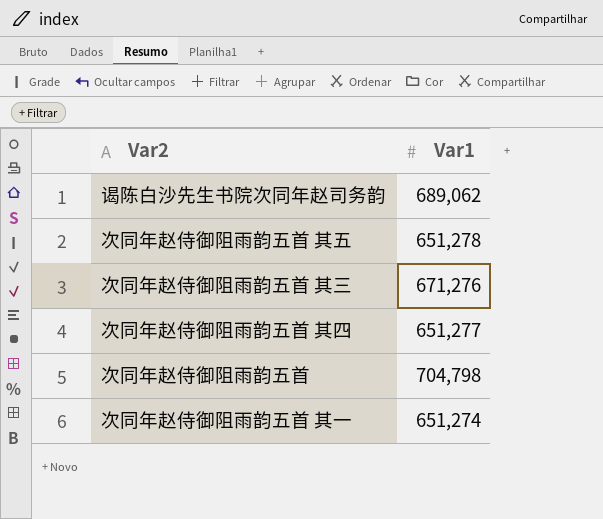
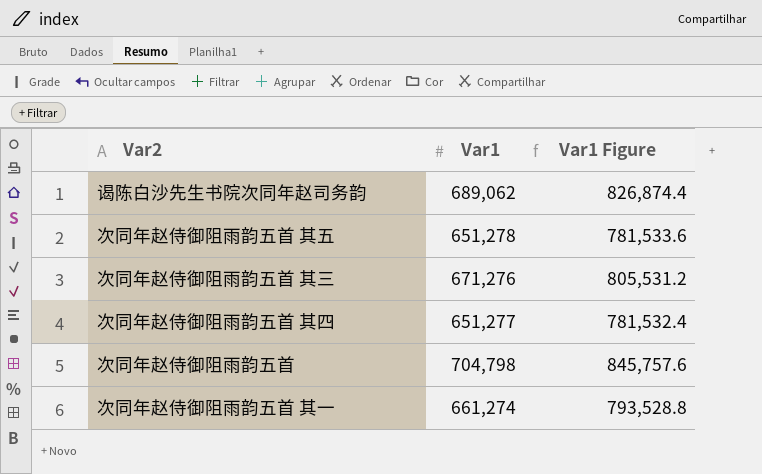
column Var1 Figure | formula: none -> [Var1] * 1.2
次同年赵侍御阻雨韵五首 其一 | Var1: 651,274 -> 661,274

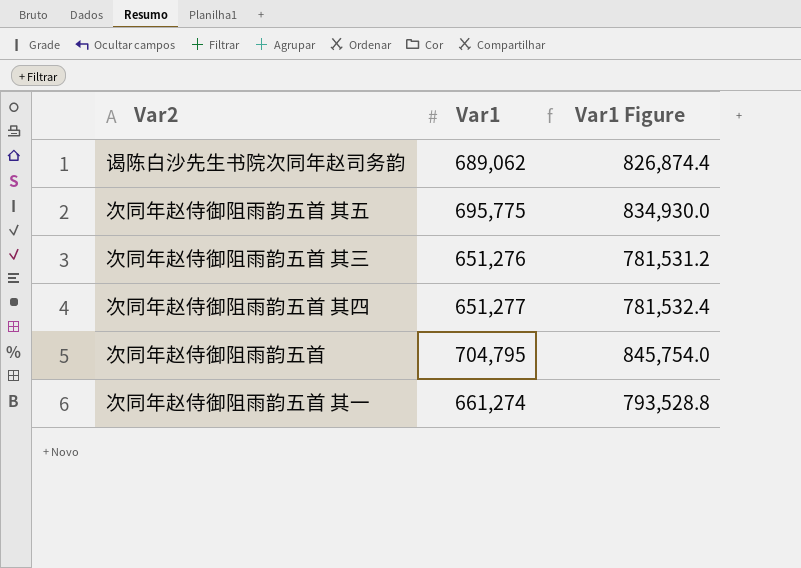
次同年赵侍御阻雨韵五首 其五 | Var1: 651,278 -> 695,775
次同年赵侍御阻雨韵五首 其五 | Var1 Figure: 781,533.6 -> 834,930.0
次同年赵侍御阻雨韵五首 其三 | Var1: 671,276 -> 651,276
次同年赵侍御阻雨韵五首 其三 | Var1 Figure: 805,531.2 -> 781,531.2
次同年赵侍御阻雨韵五首 | Var1: 704,798 -> 704,795
次同年赵侍御阻雨韵五首 | Var1 Figure: 845,757.6 -> 845,754.0

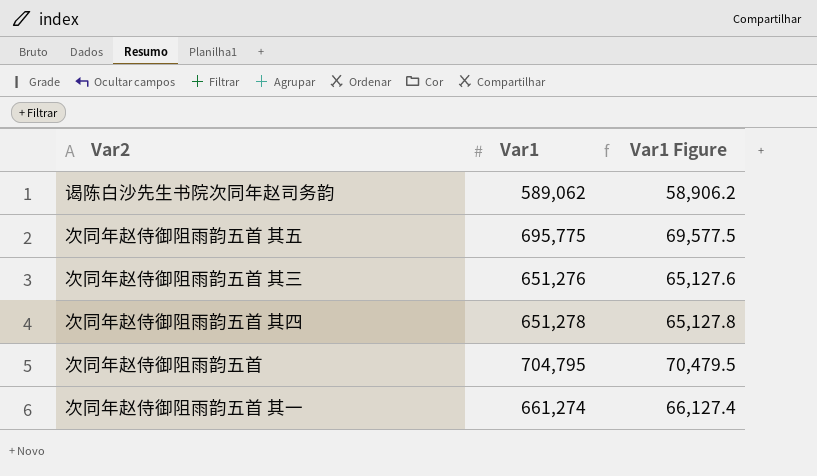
column Var1 Figure | formula: [Var1] * 1.2 -> [Var1] * 0.1
谒陈白沙先生书院次同年赵司务韵 | Var1: 689,062 -> 589,062
次同年赵侍御阻雨韵五首 其四 | Var1: 651,277 -> 651,278

